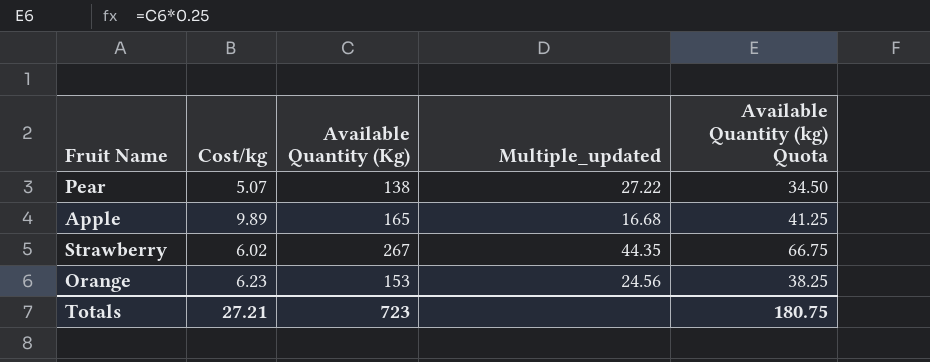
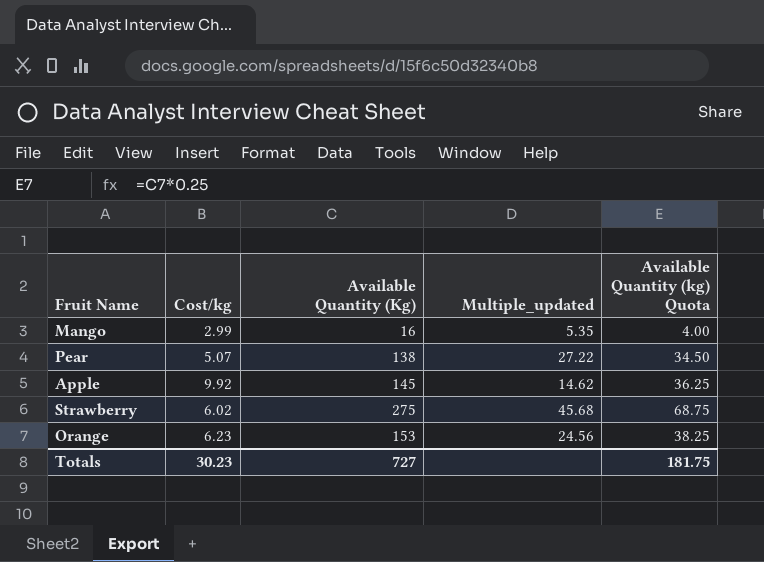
row Mango: none -> 2.99 | 16 | 5.35 | 4.00
Apple | Cost/kg: 9.89 -> 9.92
Apple | Available Quantity (Kg): 165 -> 145
Apple | Multiple_updated: 16.68 -> 14.62
Apple | Available Quantity (kg) Quota: 41.25 -> 36.25
Strawberry | Available Quantity (Kg): 267 -> 275
Strawberry | Multiple_updated: 44.35 -> 45.68
Strawberry | Available Quantity (kg) Quota: 66.75 -> 68.75
Totals | Cost/kg: 27.21 -> 30.23
Totals | Available Quantity (Kg): 723 -> 727
Totals | Available Quantity (kg) Quota: 180.75 -> 181.75

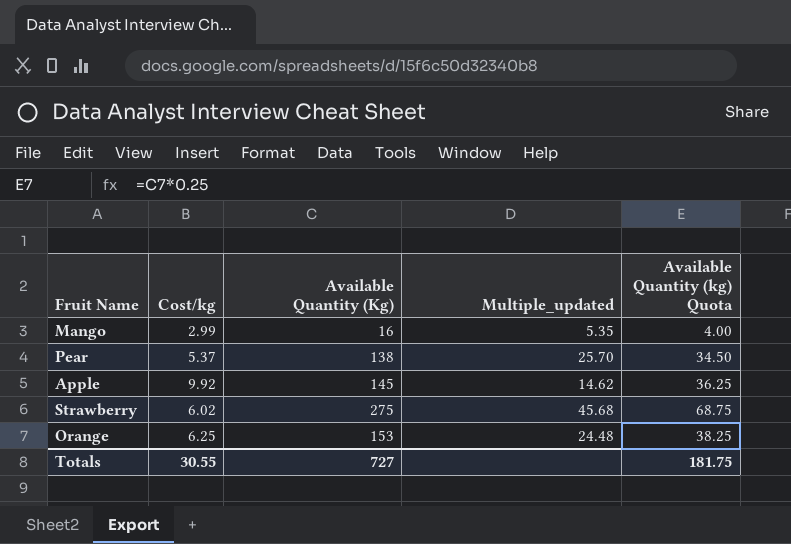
Pear | Cost/kg: 5.07 -> 5.37
Pear | Multiple_updated: 27.22 -> 25.70
Orange | Cost/kg: 6.23 -> 6.25
Orange | Multiple_updated: 24.56 -> 24.48
Totals | Cost/kg: 30.23 -> 30.55

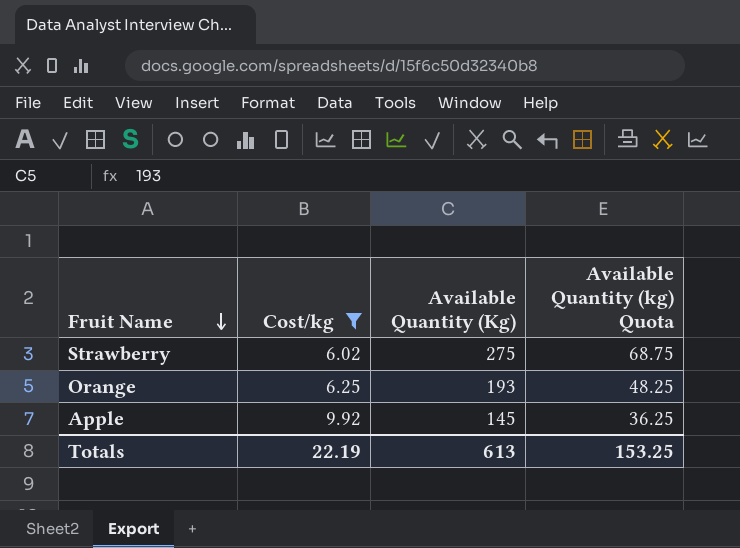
filter: none -> Cost/kg >= 6.02
row order: none -> Fruit Name descending
column Multiple_updated | formula: [Available Quantity (Kg)] / [Cost/kg] -> none
Orange | Available Quantity (Kg): 153 -> 193
Orange | Available Quantity (kg) Quota: 38.25 -> 48.25
Totals | Cost/kg: 30.55 -> 22.19
Totals | Available Quantity (Kg): 727 -> 613
Totals | Available Quantity (kg) Quota: 181.75 -> 153.25

